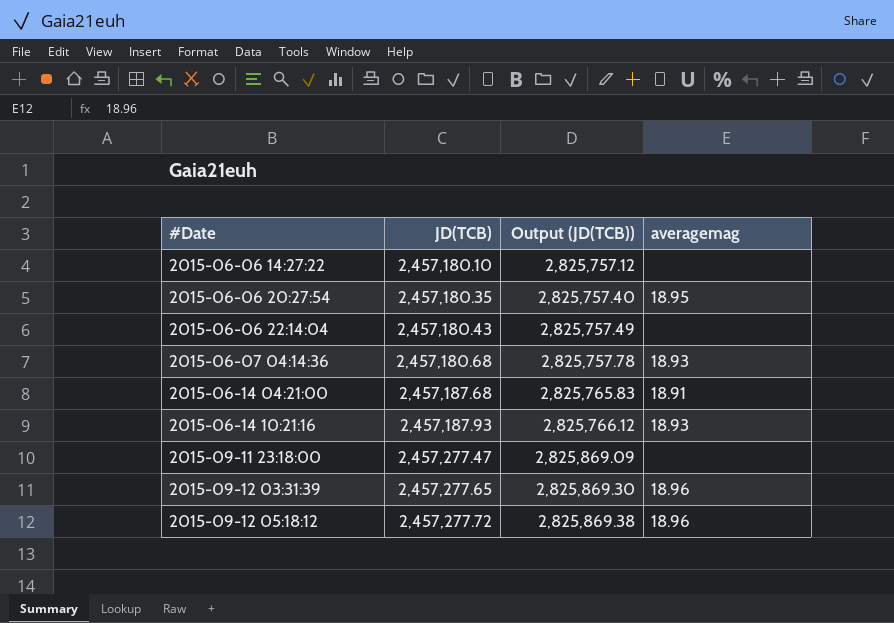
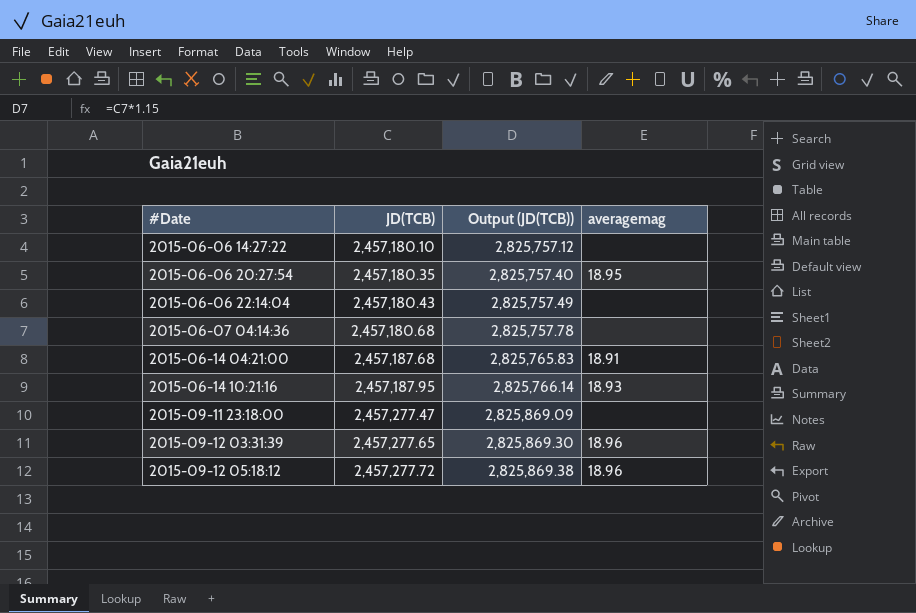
2015-06-07 04:14:36 | averagemag: 18.93 -> none
2015-06-14 10:21:16 | JD(TCB): 2,457,187.93 -> 2,457,187.95
2015-06-14 10:21:16 | Output (JD(TCB)): 2,825,766.12 -> 2,825,766.14

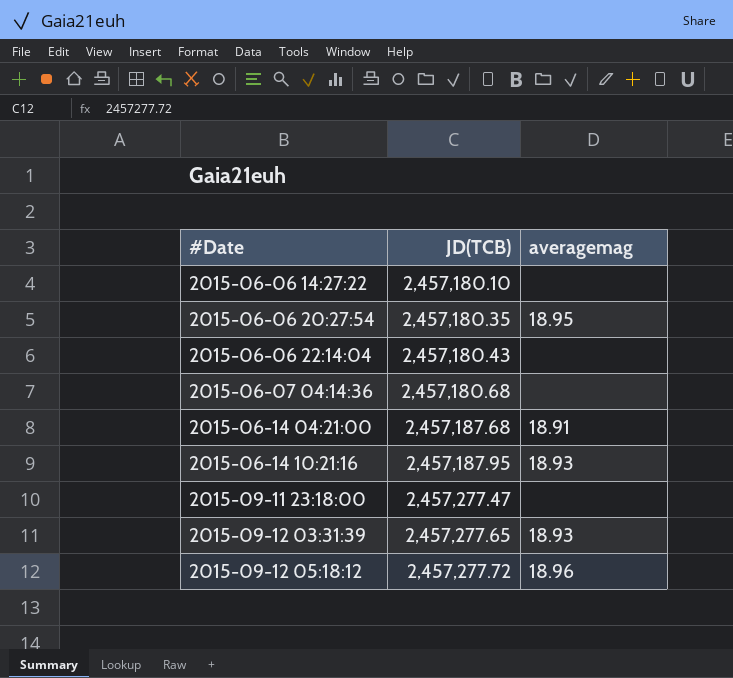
column Output (JD(TCB)) | formula: [JD(TCB)] * 1.15 -> none
2015-09-12 03:31:39 | averagemag: 18.96 -> 18.93

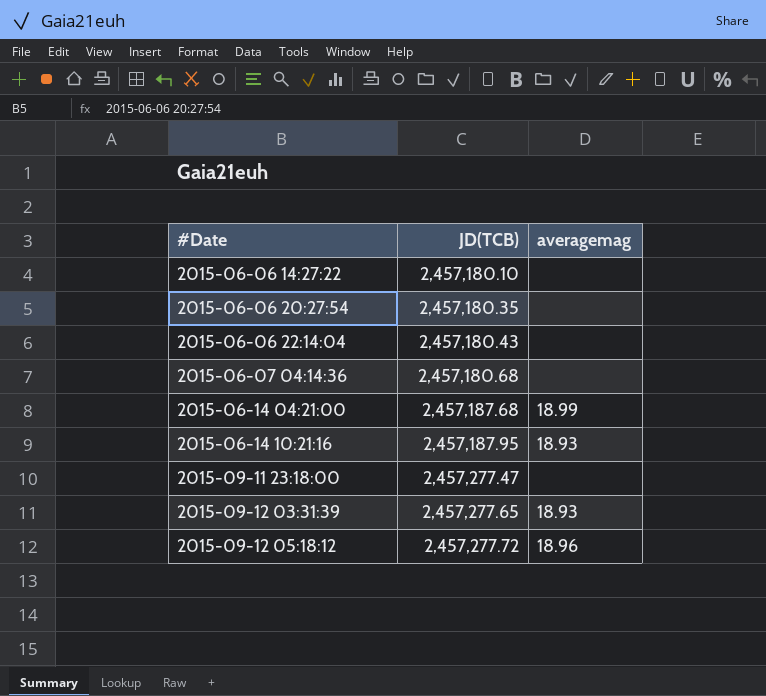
2015-06-06 20:27:54 | averagemag: 18.95 -> none
2015-06-14 04:21:00 | averagemag: 18.91 -> 18.99

